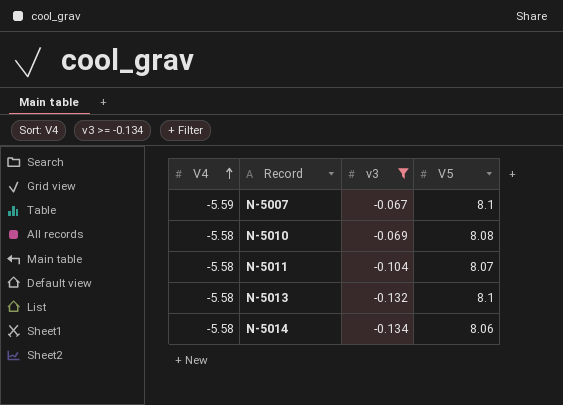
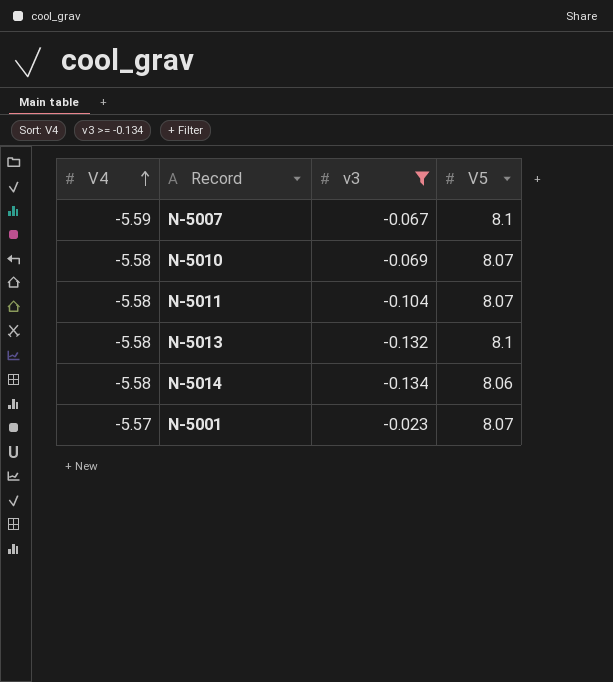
N-5010 | V5: 8.08 -> 8.07
row N-5001: none -> -5.57 | -0.023 | 8.07

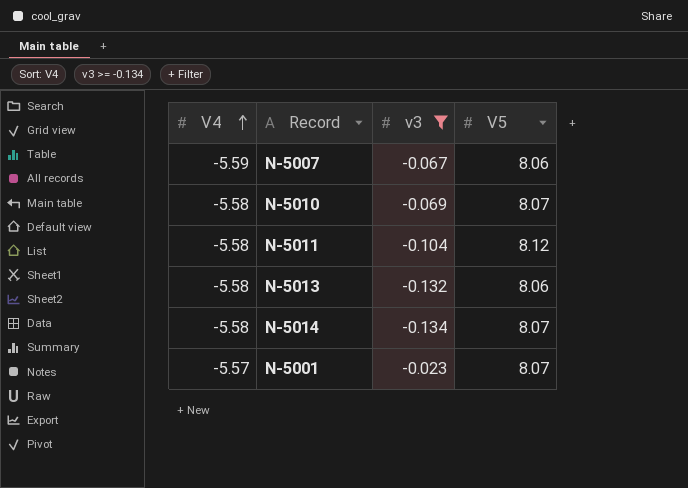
N-5007 | V5: 8.1 -> 8.06
N-5011 | V5: 8.07 -> 8.12
N-5013 | V5: 8.1 -> 8.06
N-5014 | V5: 8.06 -> 8.07

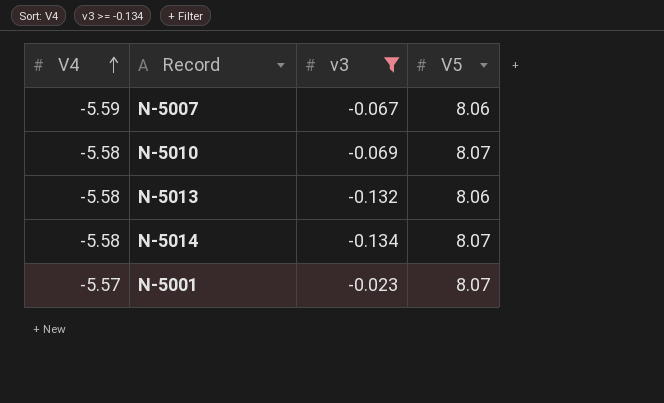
row N-5011: -5.58 | -0.104 | 8.12 -> none

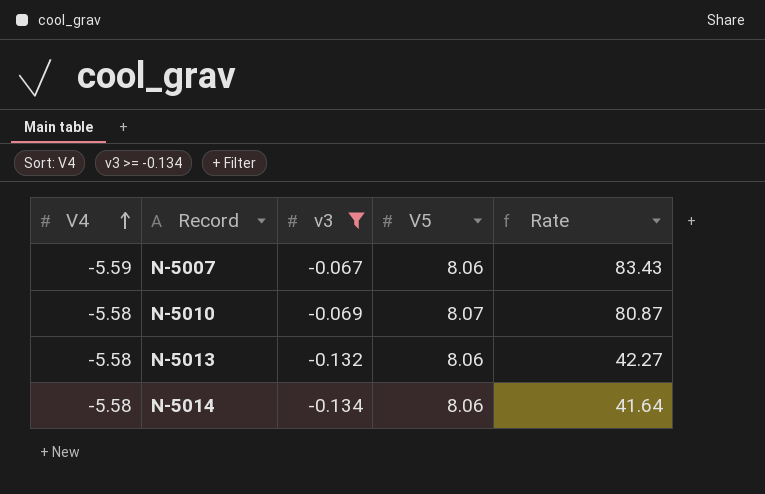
column Rate | formula: none -> [V4] / [v3]
row N-5001: -5.57 | -0.023 | 8.07 -> none
N-5014 | V5: 8.07 -> 8.06

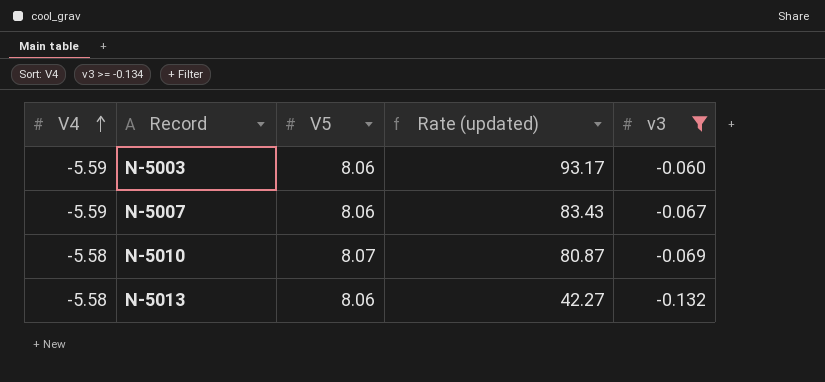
column name: Rate -> Rate (updated)
column v3 | position: 3 -> 5
row N-5014: -5.58 | -0.134 | 8.06 | 41.64 -> none
row N-5003: none -> -5.59 | 8.06 | 93.17 | -0.060

